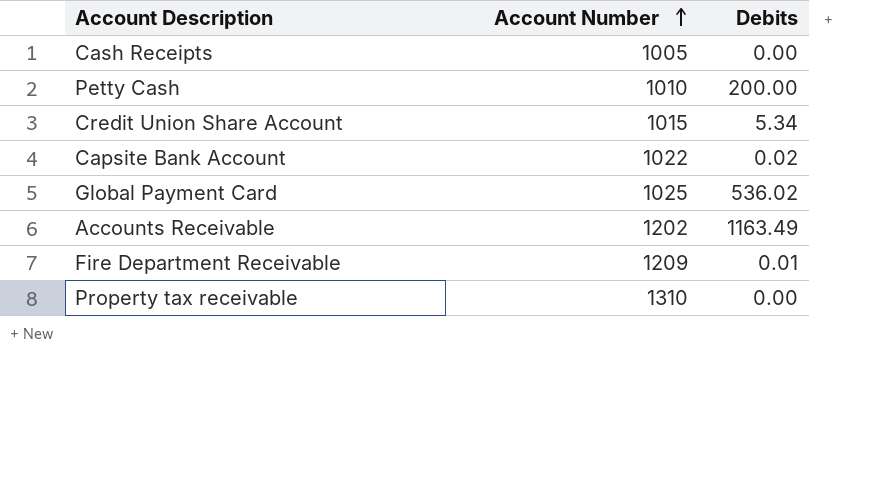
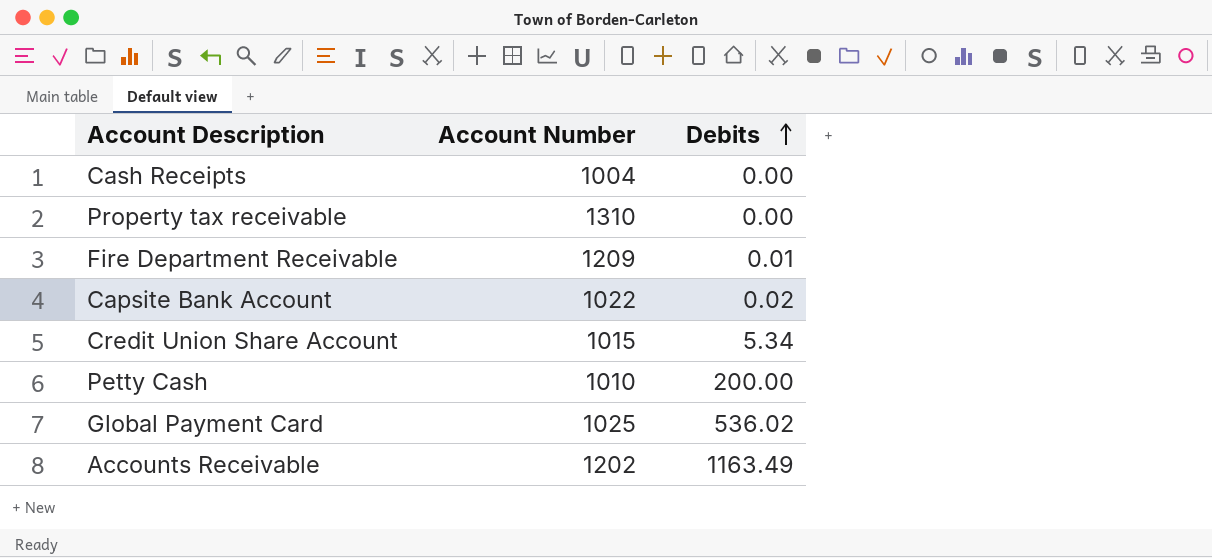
row order: Account Number ascending -> Debits ascending
Cash Receipts | Account Number: 1005 -> 1004

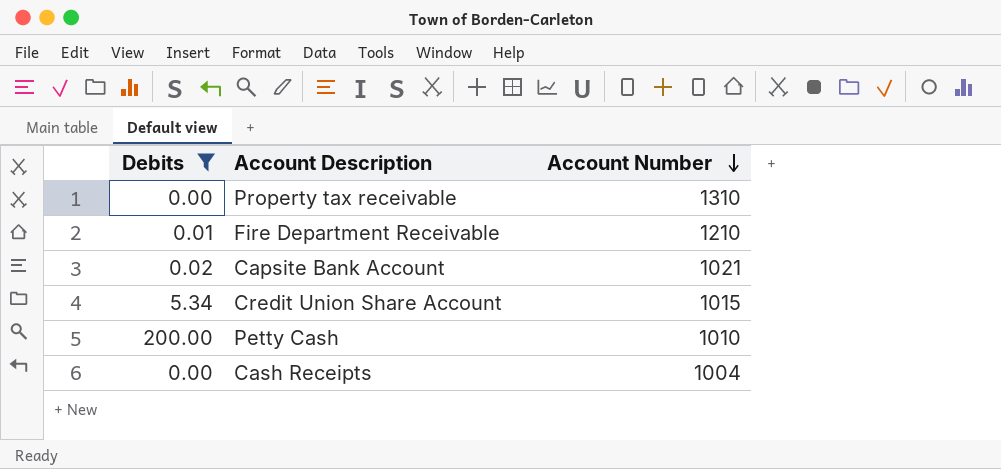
filter: none -> Debits <= 200.00
row order: Debits ascending -> Account Number descending
column Debits | position: 3 -> 1
Fire Department Receivable | Account Number: 1209 -> 1210
Capsite Bank Account | Account Number: 1022 -> 1021

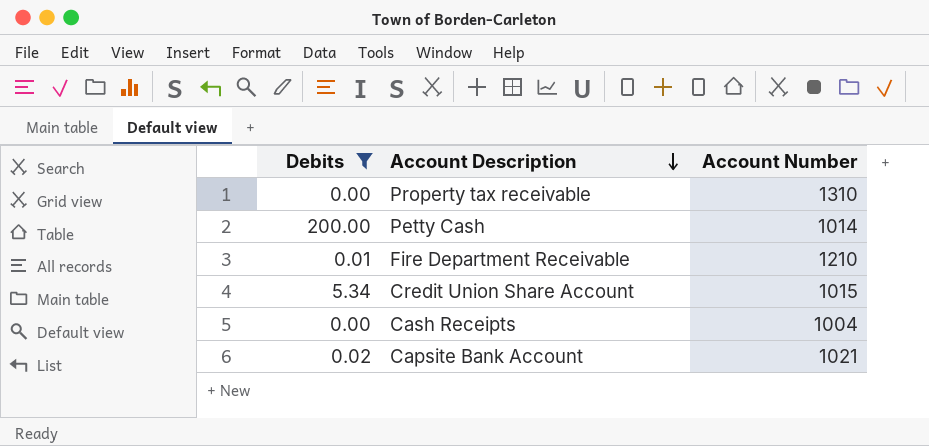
row order: Account Number descending -> Account Description descending
Petty Cash | Account Number: 1010 -> 1014

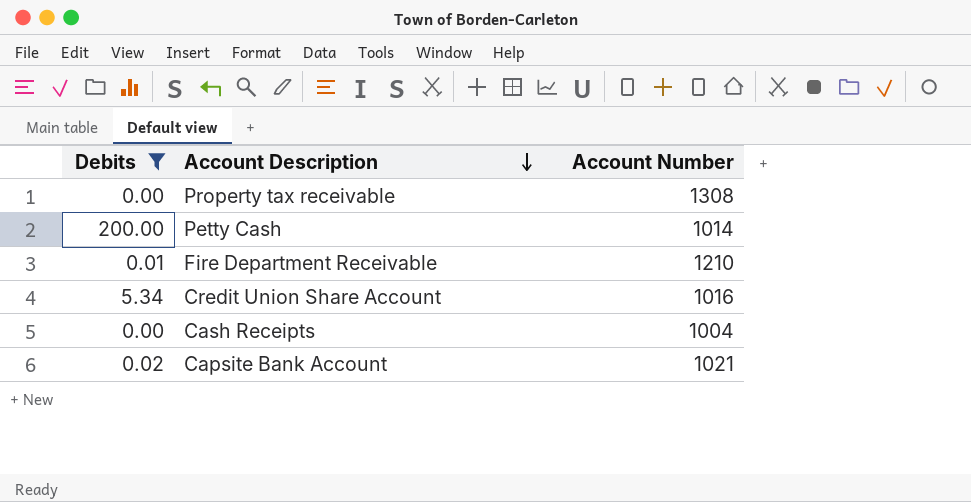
Property tax receivable | Account Number: 1310 -> 1308
Credit Union Share Account | Account Number: 1015 -> 1016

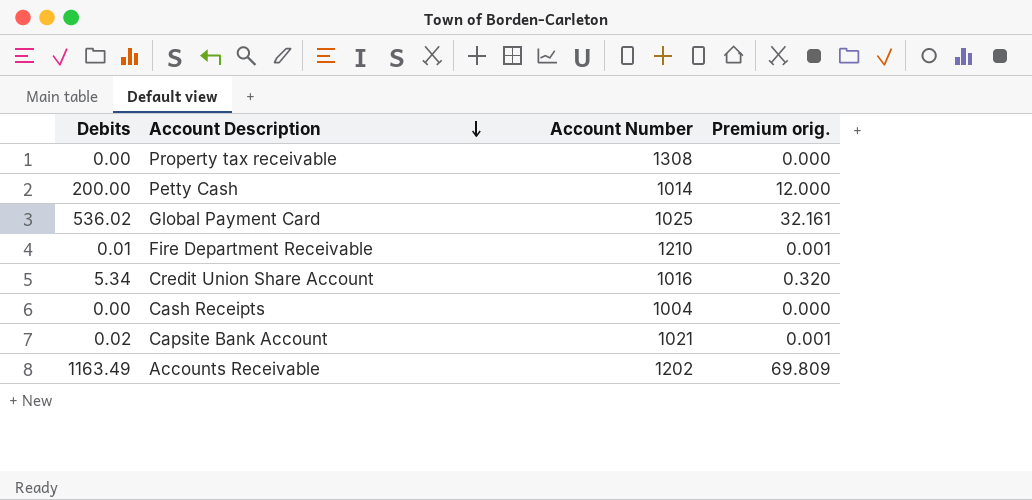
filter: Debits <= 200.00 -> none
column Premium orig. | formula: none -> [Debits] * 0.06

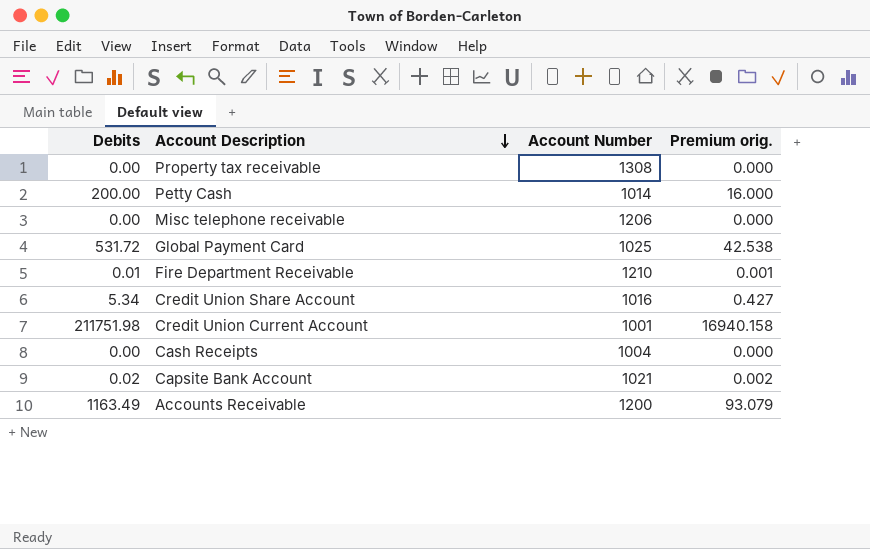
column Premium orig. | formula: [Debits] * 0.06 -> [Debits] * 0.08
row Misc telephone receivable: none -> 0.00 | 1206 | 0.000
Global Payment Card | Debits: 536.02 -> 531.72
row Credit Union Current Account: none -> 211751.98 | 1001 | 16940.158
Accounts Receivable | Account Number: 1202 -> 1200

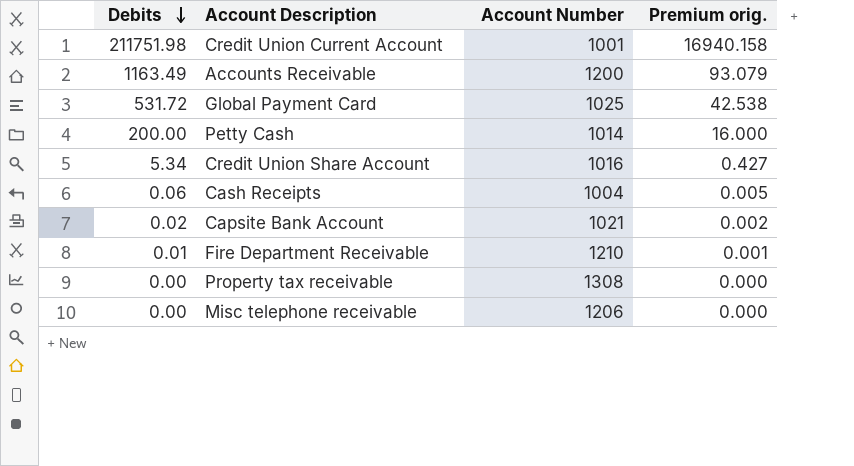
row order: Account Description descending -> Debits descending
Cash Receipts | Debits: 0.00 -> 0.06
Cash Receipts | Premium orig.: 0.000 -> 0.005

